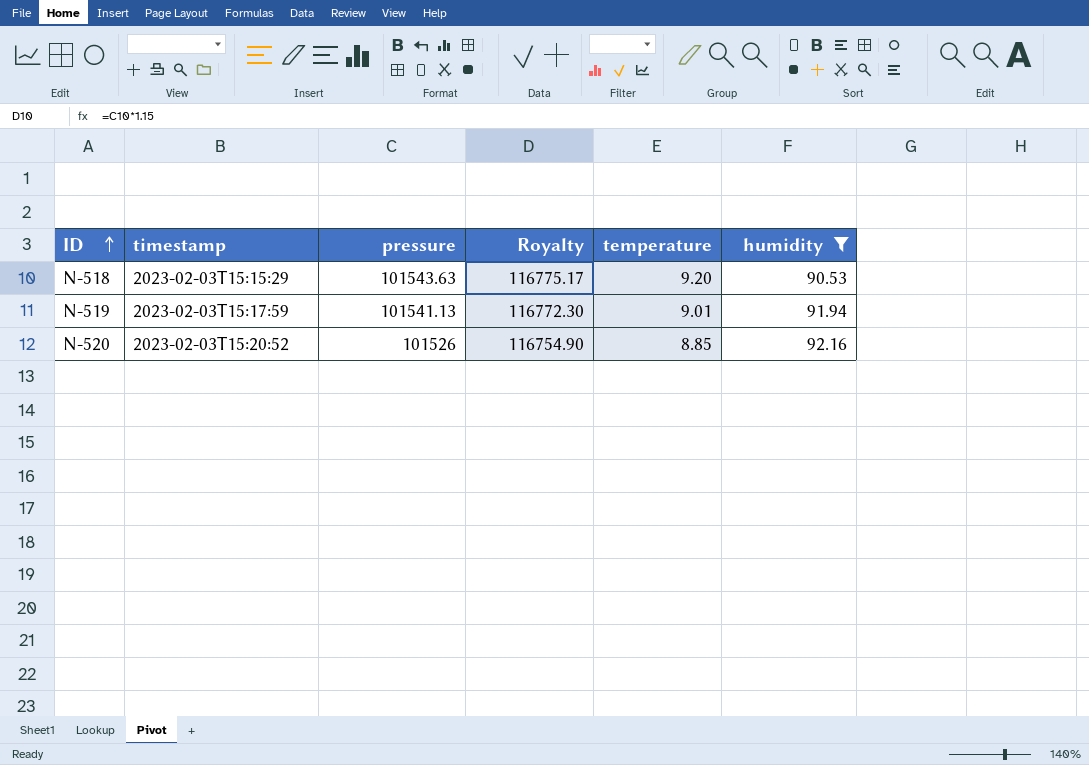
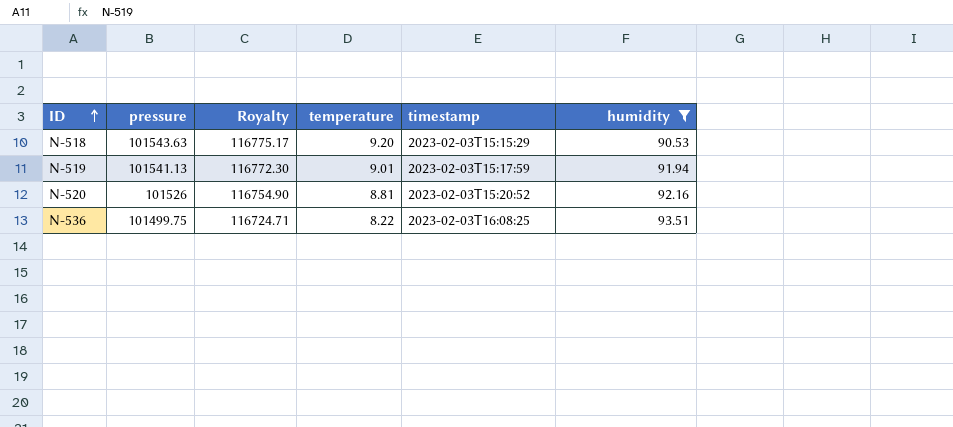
column timestamp | position: 2 -> 5
N-520 | temperature: 8.85 -> 8.81
row N-536: none -> 101499.75 | 116724.71 | 8.22 | 2023-02-03T16:08:25 | 93.51

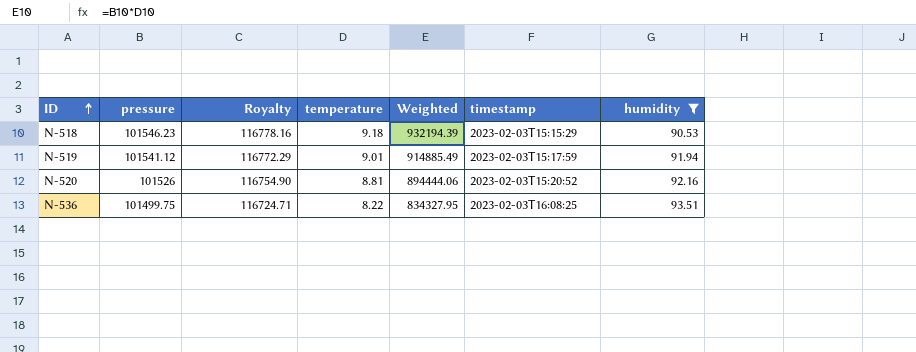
column Weighted | formula: none -> [pressure] * [temperature]
N-518 | pressure: 101543.63 -> 101546.23
N-518 | Royalty: 116775.17 -> 116778.16
N-518 | temperature: 9.20 -> 9.18
N-519 | pressure: 101541.13 -> 101541.12
N-519 | Royalty: 116772.30 -> 116772.29

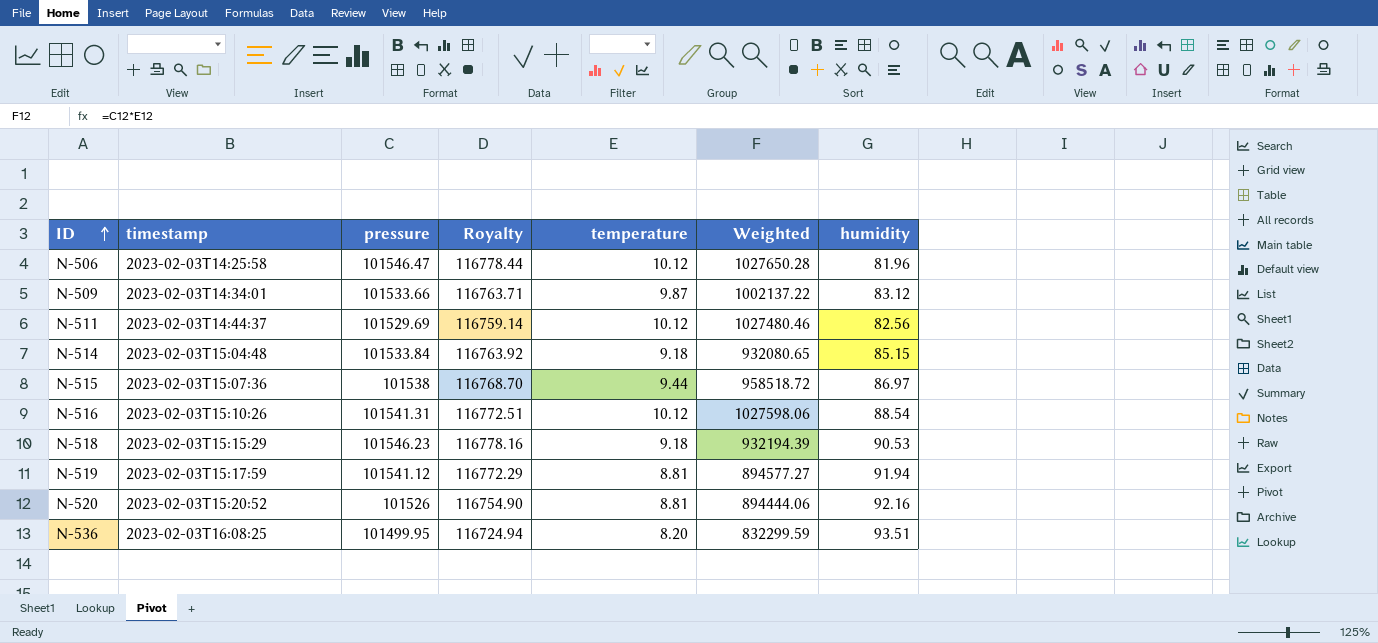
filter: humidity >= 90.53 -> none
column timestamp | position: 6 -> 2
N-519 | temperature: 9.01 -> 8.81
N-519 | Weighted: 914885.49 -> 894577.27
N-536 | pressure: 101499.75 -> 101499.95
N-536 | Royalty: 116724.71 -> 116724.94
N-536 | temperature: 8.22 -> 8.20
N-536 | Weighted: 834327.95 -> 832299.59

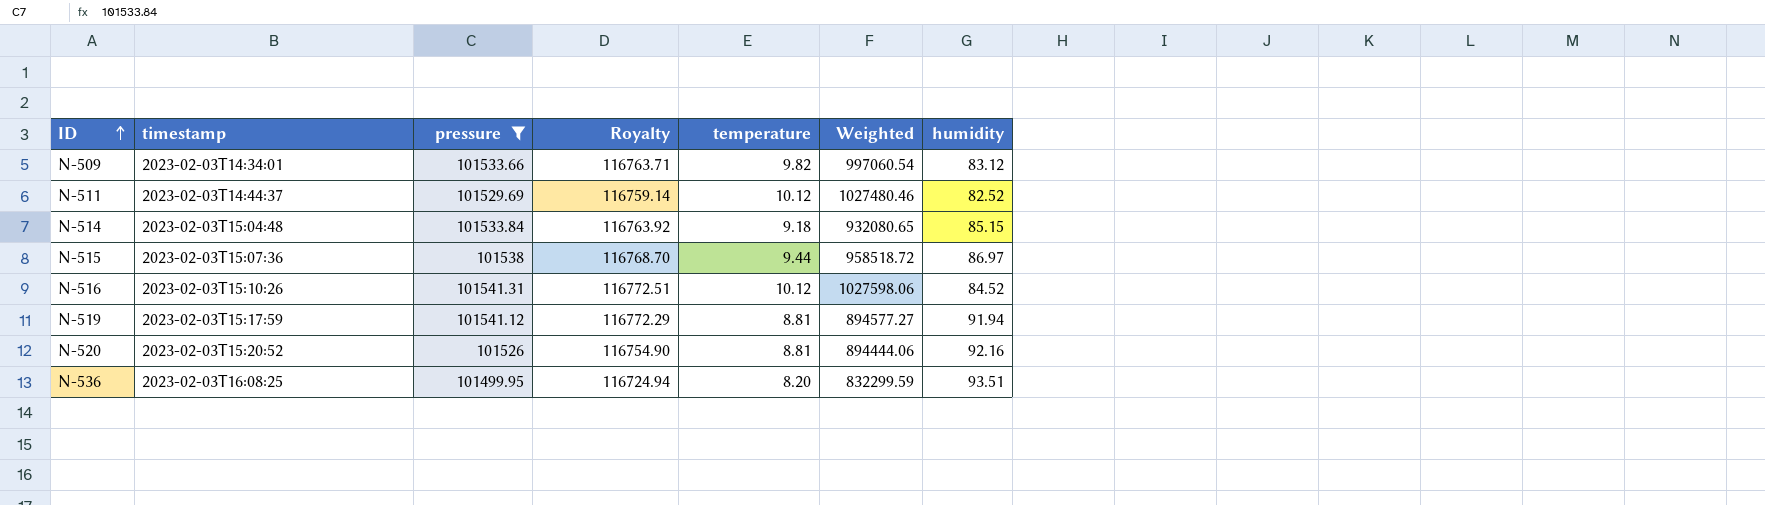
filter: none -> pressure <= 101541.31
N-509 | temperature: 9.87 -> 9.82
N-509 | Weighted: 1002137.22 -> 997060.54
N-511 | humidity: 82.56 -> 82.52
N-516 | humidity: 88.54 -> 84.52

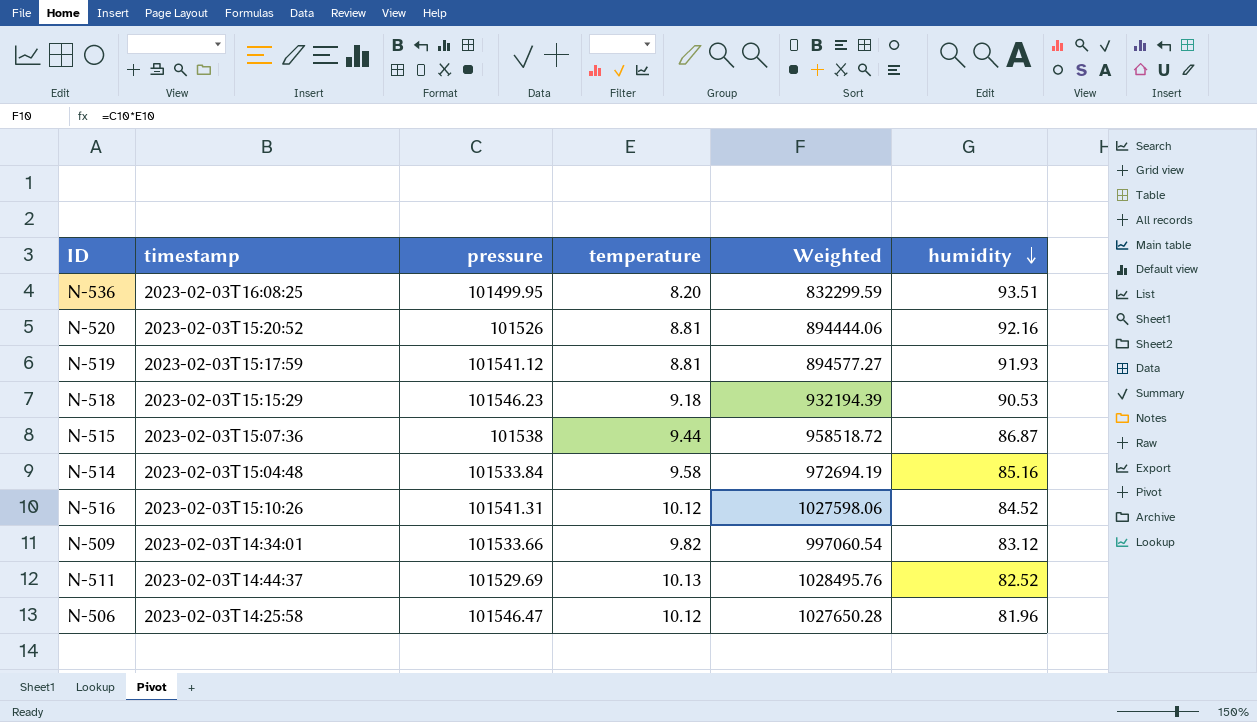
filter: pressure <= 101541.31 -> none
row order: ID ascending -> humidity descending
column Royalty | formula: [pressure] * 1.15 -> none
N-519 | humidity: 91.94 -> 91.93
N-515 | humidity: 86.97 -> 86.87
N-514 | temperature: 9.18 -> 9.58
N-514 | Weighted: 932080.65 -> 972694.19
N-514 | humidity: 85.15 -> 85.16
N-511 | temperature: 10.12 -> 10.13
N-511 | Weighted: 1027480.46 -> 1028495.76

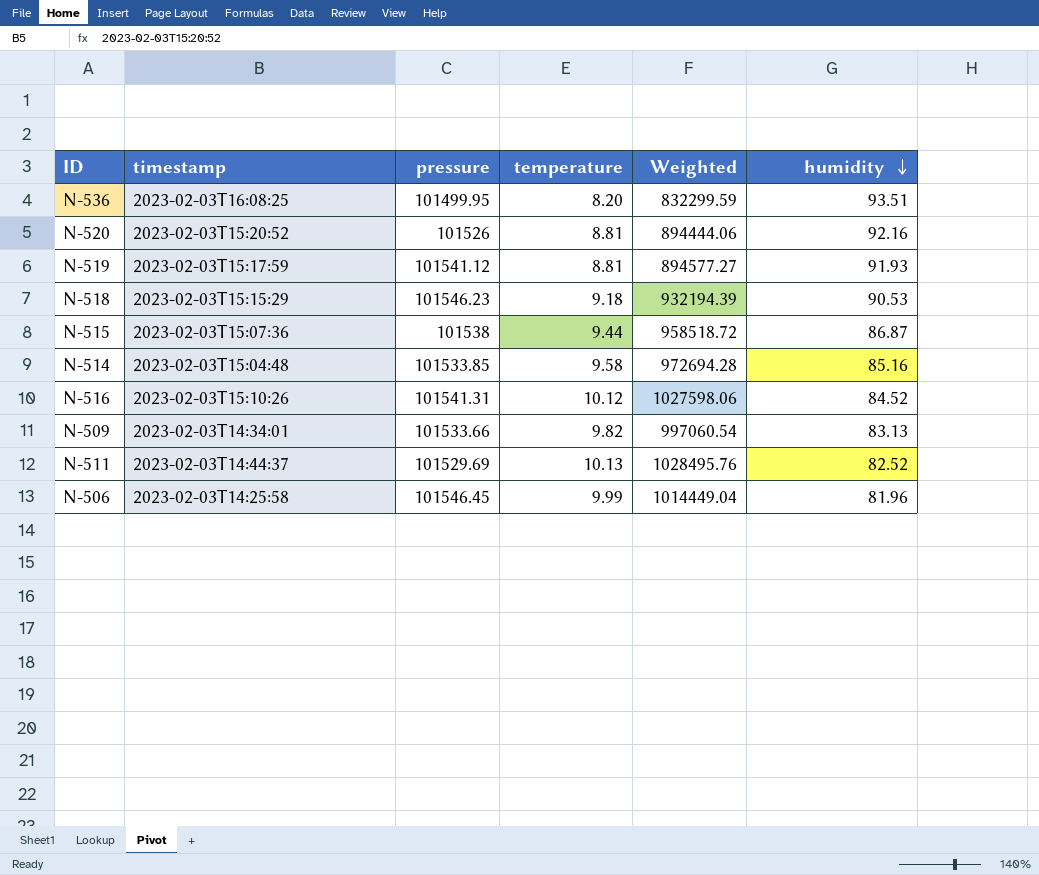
N-514 | pressure: 101533.84 -> 101533.85
N-514 | Weighted: 972694.19 -> 972694.28
N-509 | humidity: 83.12 -> 83.13
N-506 | pressure: 101546.47 -> 101546.45
N-506 | temperature: 10.12 -> 9.99
N-506 | Weighted: 1027650.28 -> 1014449.04

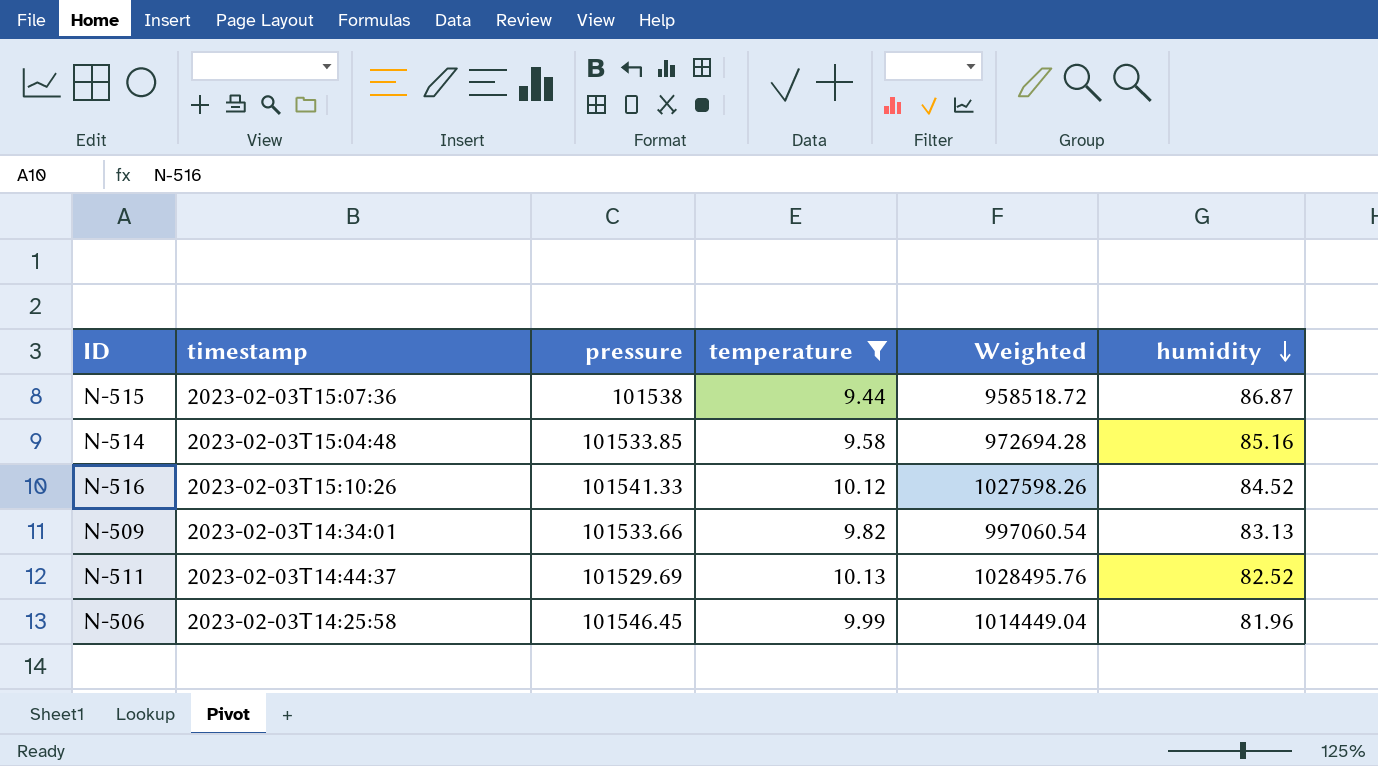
filter: none -> temperature >= 9.44
N-516 | pressure: 101541.31 -> 101541.33
N-516 | Weighted: 1027598.06 -> 1027598.26

